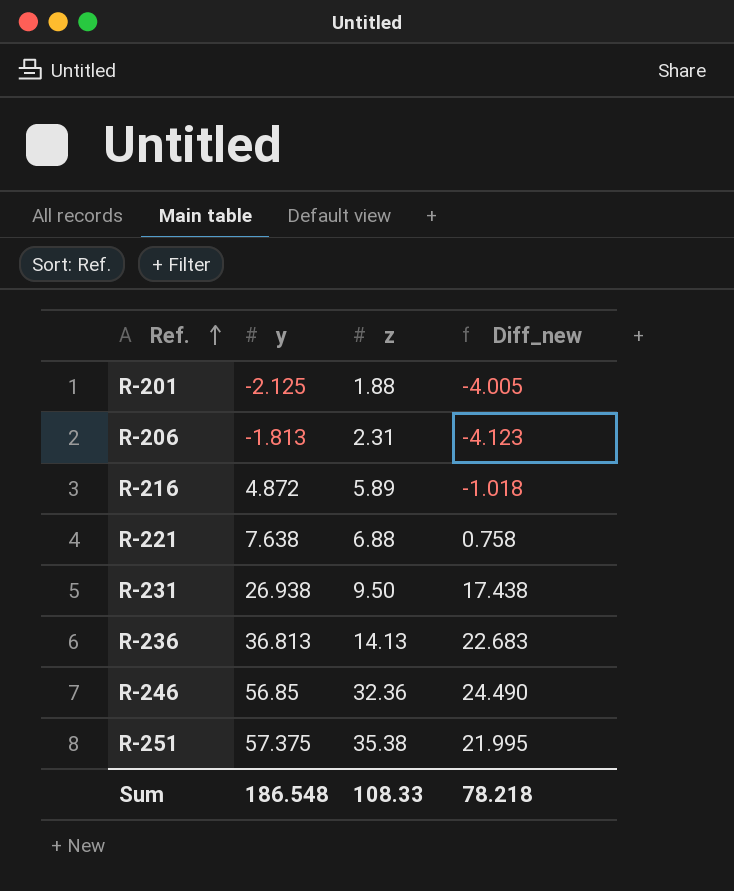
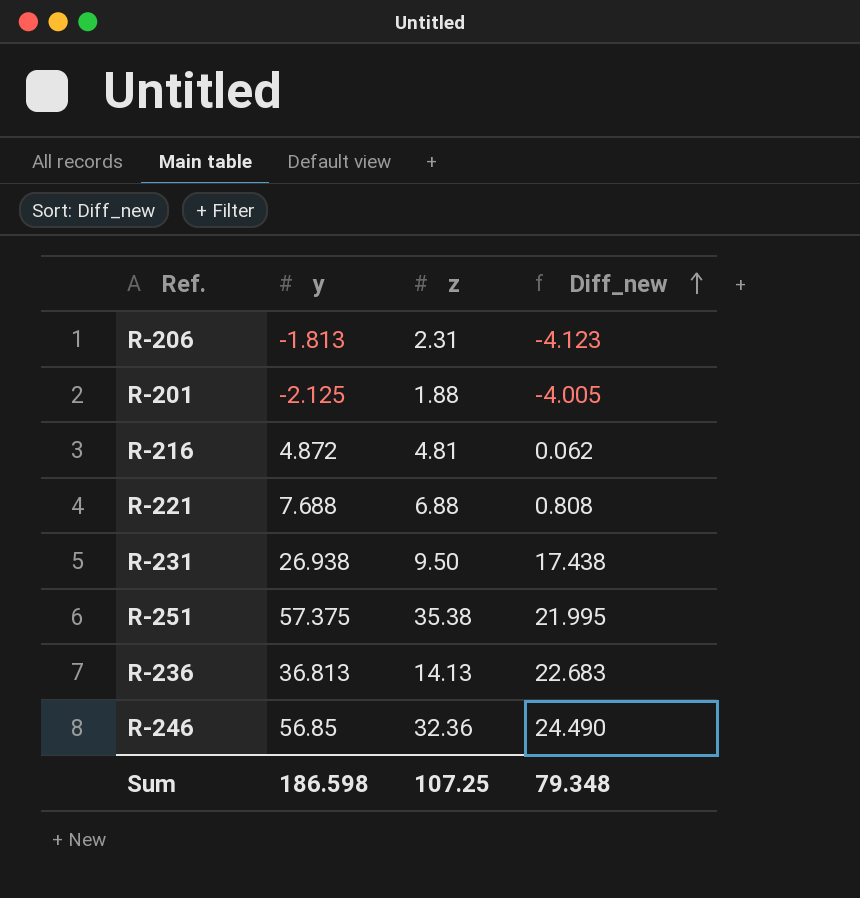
row order: Ref. ascending -> Diff_new ascending
R-216 | z: 5.89 -> 4.81
R-216 | Diff_new: -1.018 -> 0.062
R-221 | y: 7.638 -> 7.688
R-221 | Diff_new: 0.758 -> 0.808
Sum | y: 186.548 -> 186.598
Sum | z: 108.33 -> 107.25
Sum | Diff_new: 78.218 -> 79.348

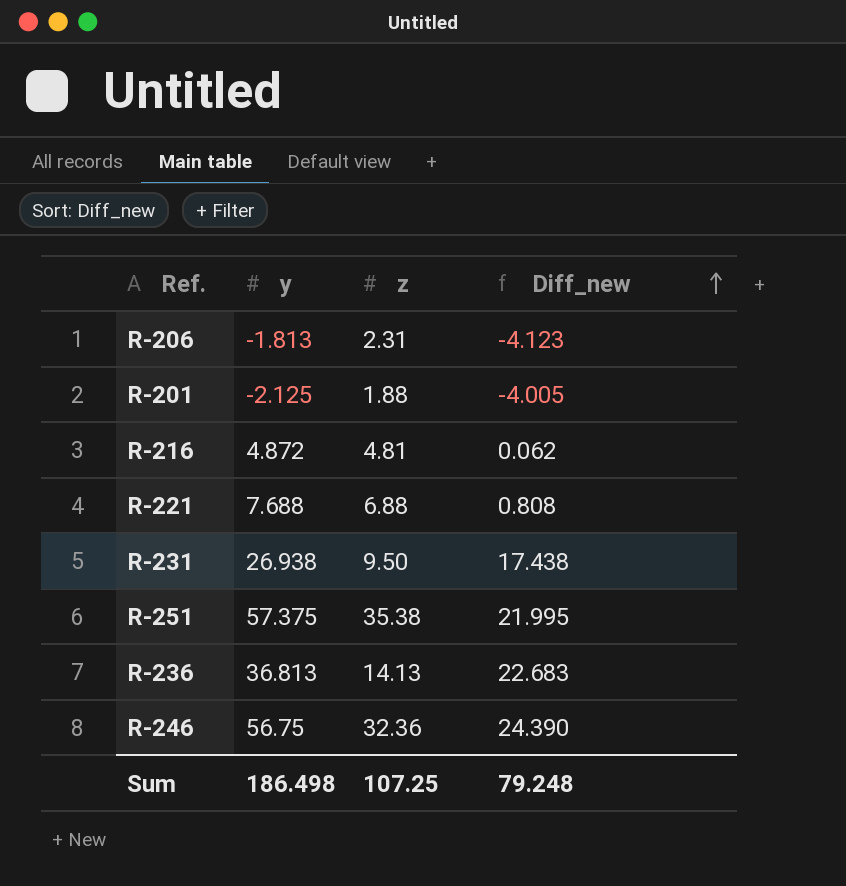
R-246 | y: 56.85 -> 56.75
R-246 | Diff_new: 24.490 -> 24.390
Sum | y: 186.598 -> 186.498
Sum | Diff_new: 79.348 -> 79.248

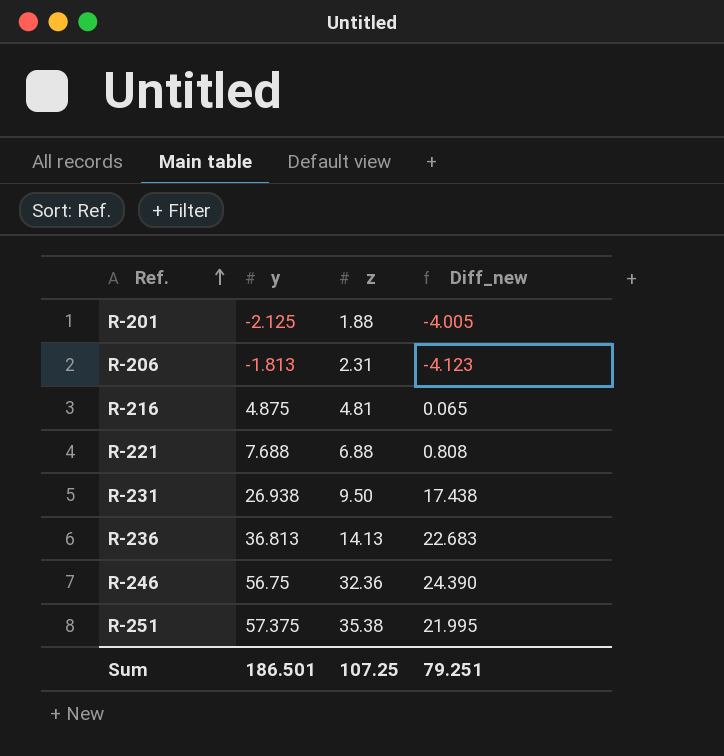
row order: Diff_new ascending -> Ref. ascending
R-216 | y: 4.872 -> 4.875
R-216 | Diff_new: 0.062 -> 0.065
Sum | y: 186.498 -> 186.501
Sum | Diff_new: 79.248 -> 79.251

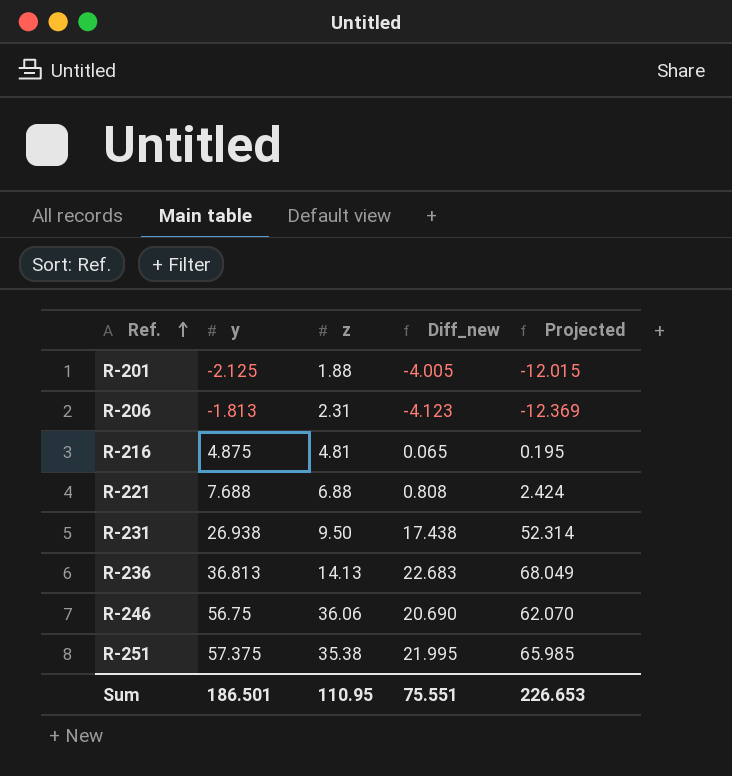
column Projected | formula: none -> [Diff_new] * 3
R-246 | z: 32.36 -> 36.06
R-246 | Diff_new: 24.390 -> 20.690
Sum | z: 107.25 -> 110.95
Sum | Diff_new: 79.251 -> 75.551

